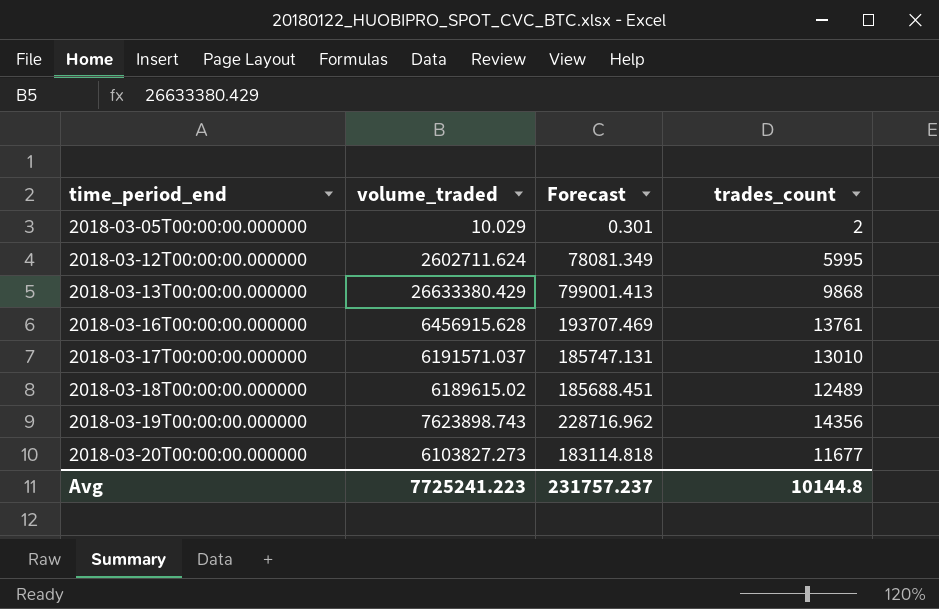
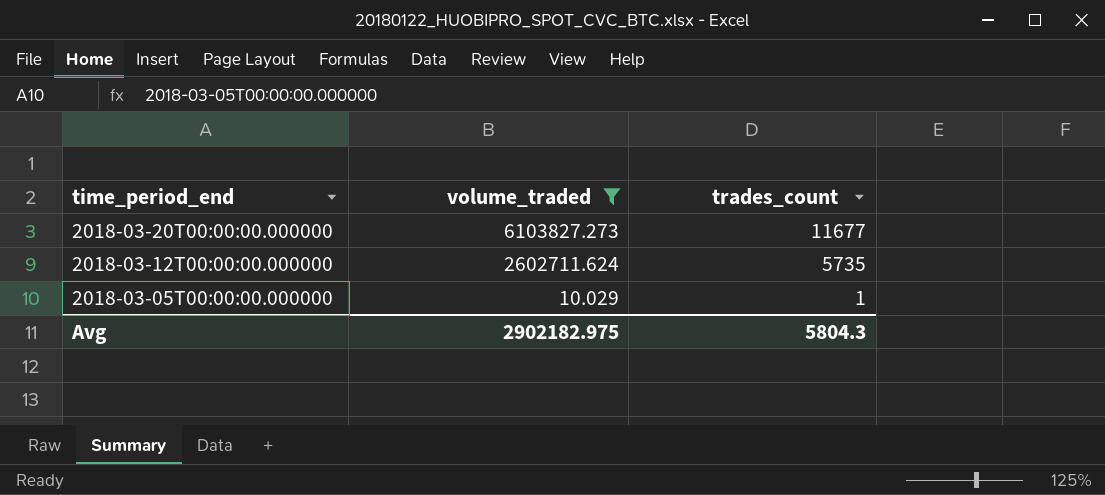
filter: none -> volume_traded <= 6103827.273
row order: time_period_end ascending -> time_period_end descending
column Forecast | formula: [volume_traded] * 0.03 -> none
2018-03-12T00:00:00.000000 | trades_count: 5995 -> 5735
2018-03-05T00:00:00.000000 | trades_count: 2 -> 1
Avg | volume_traded: 7725241.223 -> 2902182.975
Avg | trades_count: 10144.8 -> 5804.3

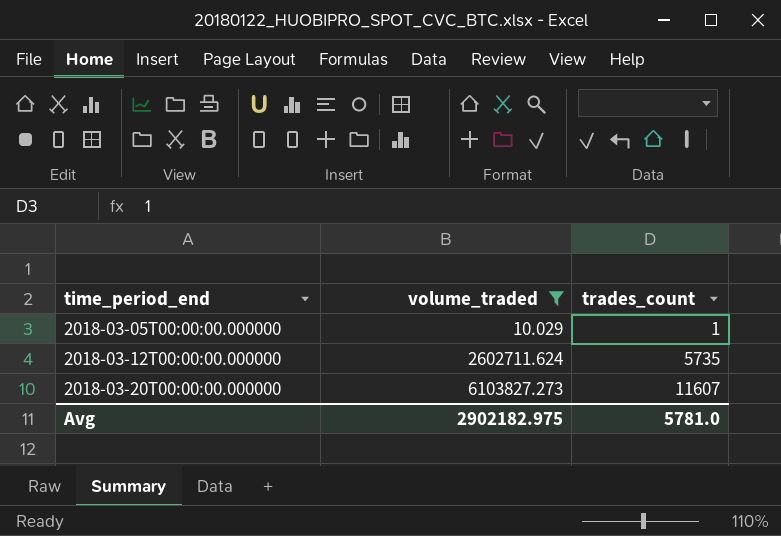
row order: time_period_end descending -> time_period_end ascending
2018-03-20T00:00:00.000000 | trades_count: 11677 -> 11607
Avg | trades_count: 5804.3 -> 5781.0

